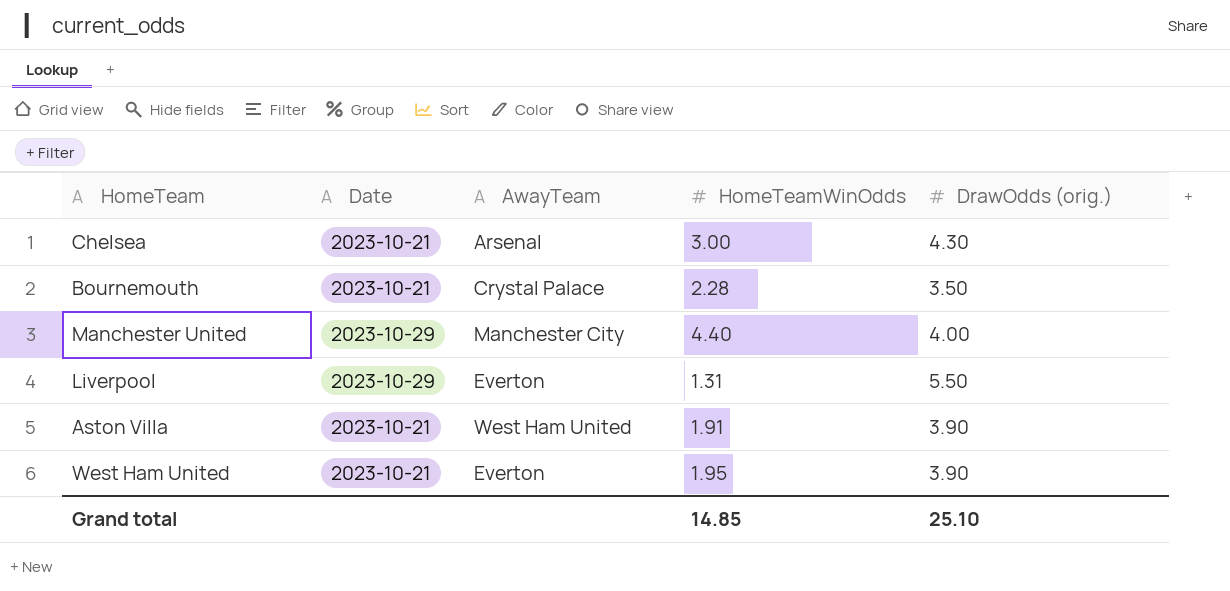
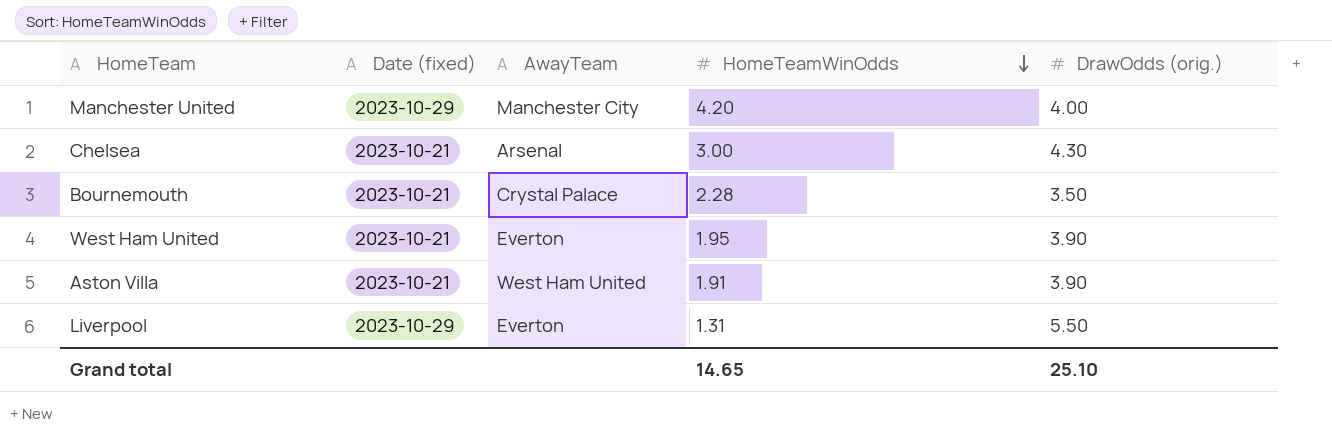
row order: none -> HomeTeamWinOdds descending
column name: Date -> Date (fixed)
Manchester United | HomeTeamWinOdds: 4.40 -> 4.20
Grand total | HomeTeamWinOdds: 14.85 -> 14.65

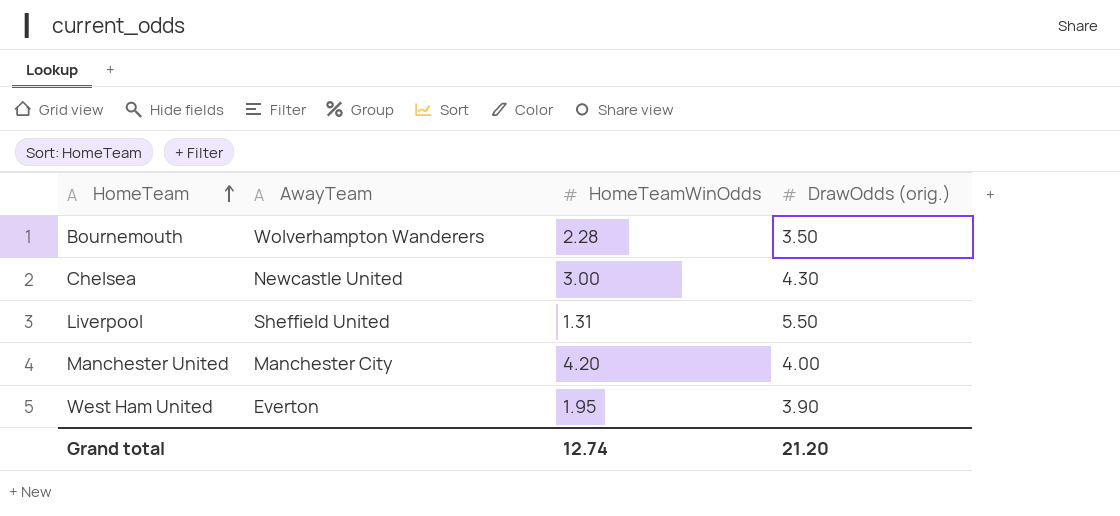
row order: HomeTeamWinOdds descending -> HomeTeam ascending
column Date (fixed) | position: 2 -> none
row Aston Villa: 2023-10-21 | West Ham United | 1.91 | 3.90 -> none
Bournemouth | AwayTeam: Crystal Palace -> Wolverhampton Wanderers
Chelsea | AwayTeam: Arsenal -> Newcastle United
Liverpool | AwayTeam: Everton -> Sheffield United
Grand total | HomeTeamWinOdds: 14.65 -> 12.74
Grand total | DrawOdds (orig.): 25.10 -> 21.20

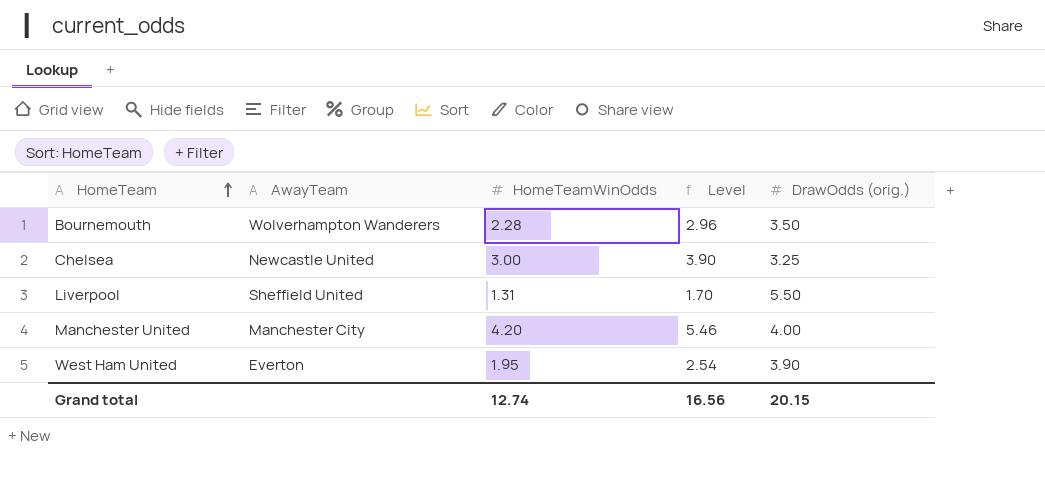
column Level | formula: none -> [HomeTeamWinOdds] * 1.3
Chelsea | DrawOdds (orig.): 4.30 -> 3.25
Grand total | DrawOdds (orig.): 21.20 -> 20.15

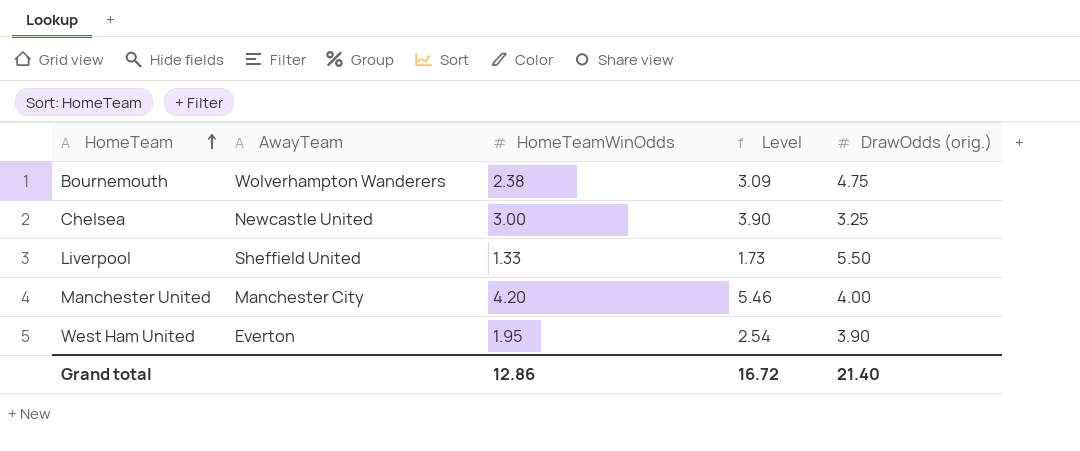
Bournemouth | HomeTeamWinOdds: 2.28 -> 2.38
Bournemouth | Level: 2.96 -> 3.09
Bournemouth | DrawOdds (orig.): 3.50 -> 4.75
Liverpool | HomeTeamWinOdds: 1.31 -> 1.33
Liverpool | Level: 1.70 -> 1.73
Grand total | HomeTeamWinOdds: 12.74 -> 12.86
Grand total | Level: 16.56 -> 16.72
Grand total | DrawOdds (orig.): 20.15 -> 21.40

